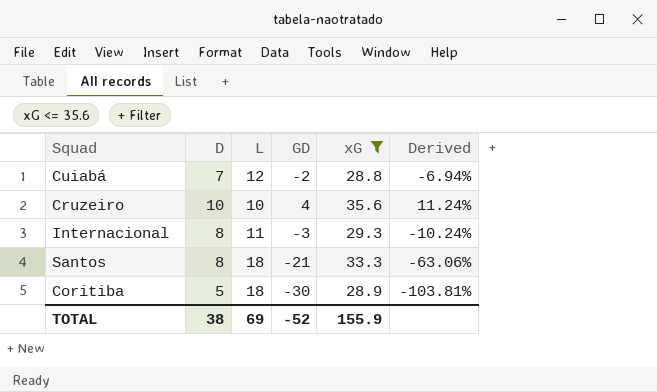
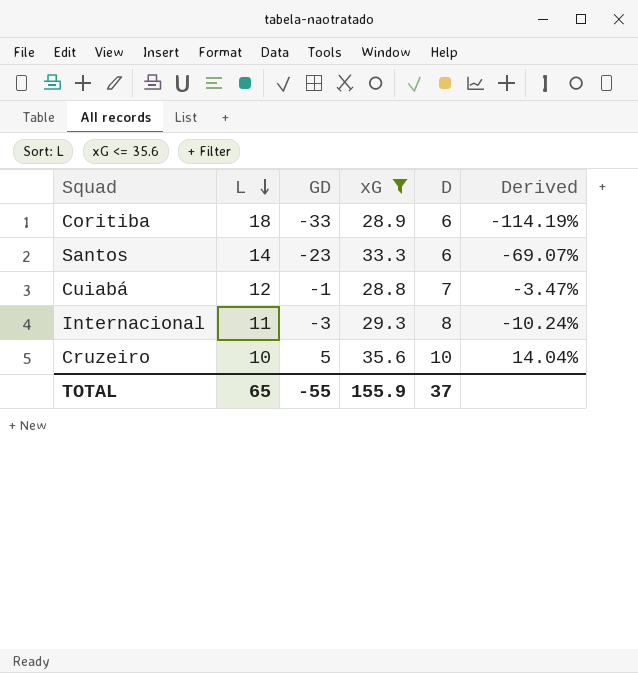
row order: none -> L descending
column D | position: 2 -> 5
Coritiba | GD: -30 -> -33
Coritiba | D: 5 -> 6
Coritiba | Derived: -103.81% -> -114.19%
Santos | L: 18 -> 14
Santos | GD: -21 -> -23
Santos | D: 8 -> 6
Santos | Derived: -63.06% -> -69.07%
Cuiabá | GD: -2 -> -1
Cuiabá | Derived: -6.94% -> -3.47%
Cruzeiro | GD: 4 -> 5
Cruzeiro | Derived: 11.24% -> 14.04%
TOTAL | L: 69 -> 65
TOTAL | GD: -52 -> -55
TOTAL | D: 38 -> 37

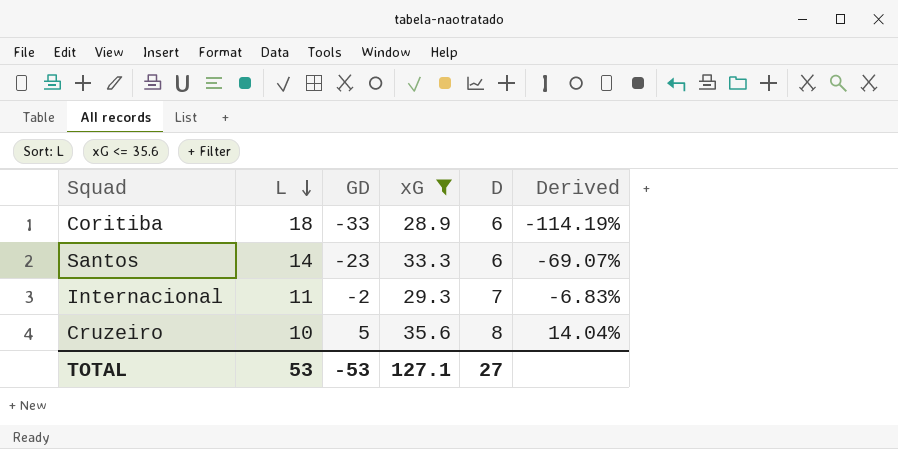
row Cuiabá: 12 | -1 | 28.8 | 7 | -3.47% -> none
Internacional | GD: -3 -> -2
Internacional | D: 8 -> 7
Internacional | Derived: -10.24% -> -6.83%
Cruzeiro | D: 10 -> 8
TOTAL | L: 65 -> 53
TOTAL | GD: -55 -> -53
TOTAL | xG: 155.9 -> 127.1
TOTAL | D: 37 -> 27

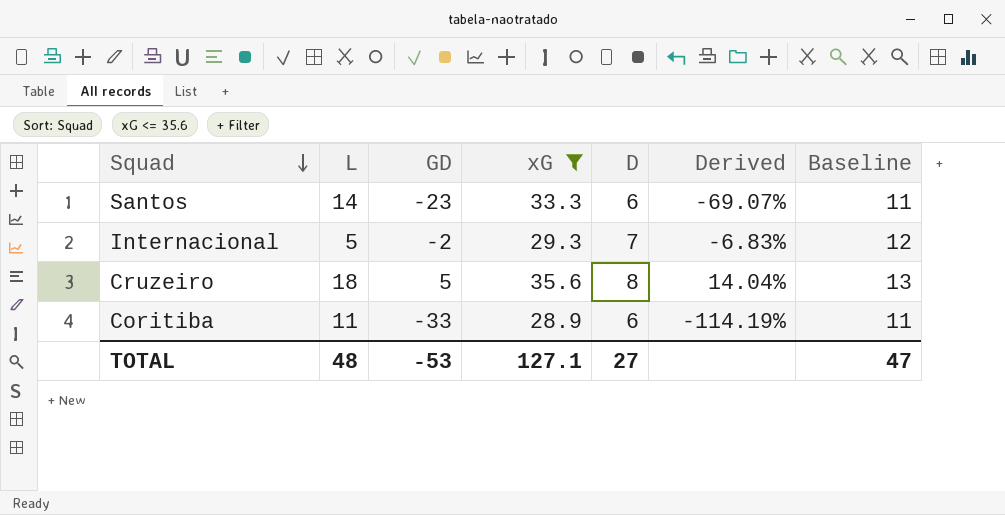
row order: L descending -> Squad descending
column Baseline | formula: none -> [D] + 5
Internacional | L: 11 -> 5
Cruzeiro | L: 10 -> 18
Coritiba | L: 18 -> 11
TOTAL | L: 53 -> 48

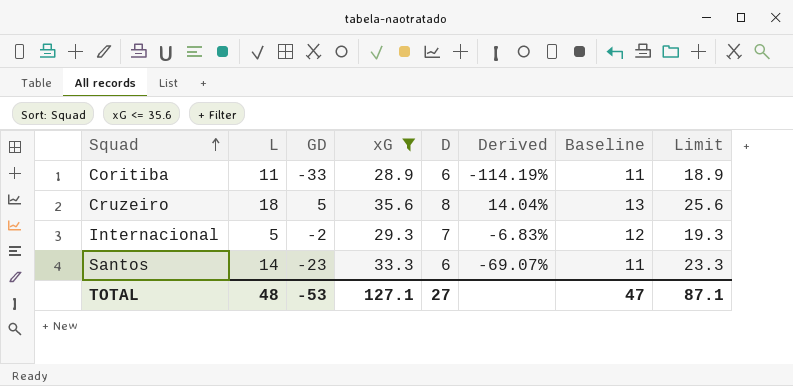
row order: Squad descending -> Squad ascending
column Limit | formula: none -> [xG] - 10

